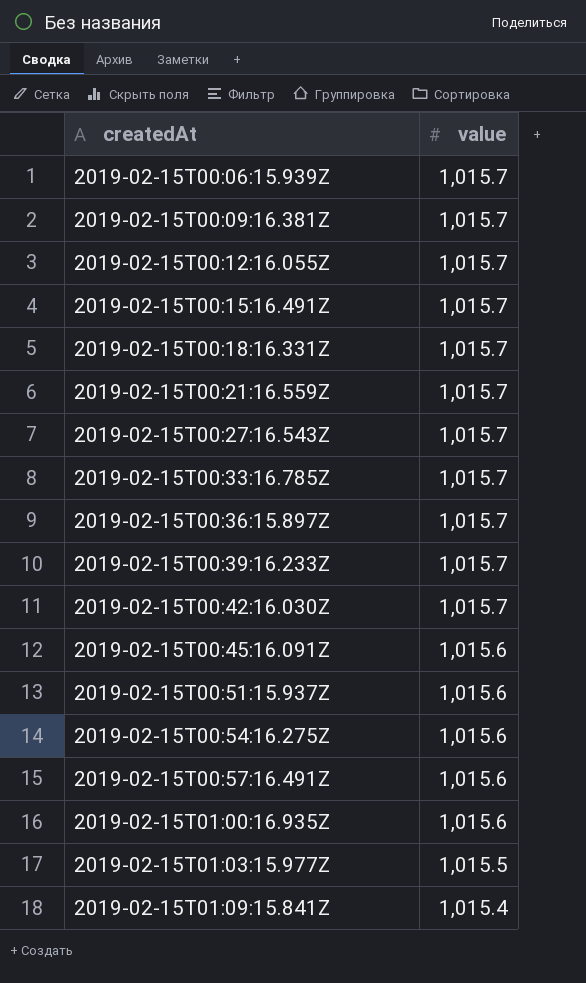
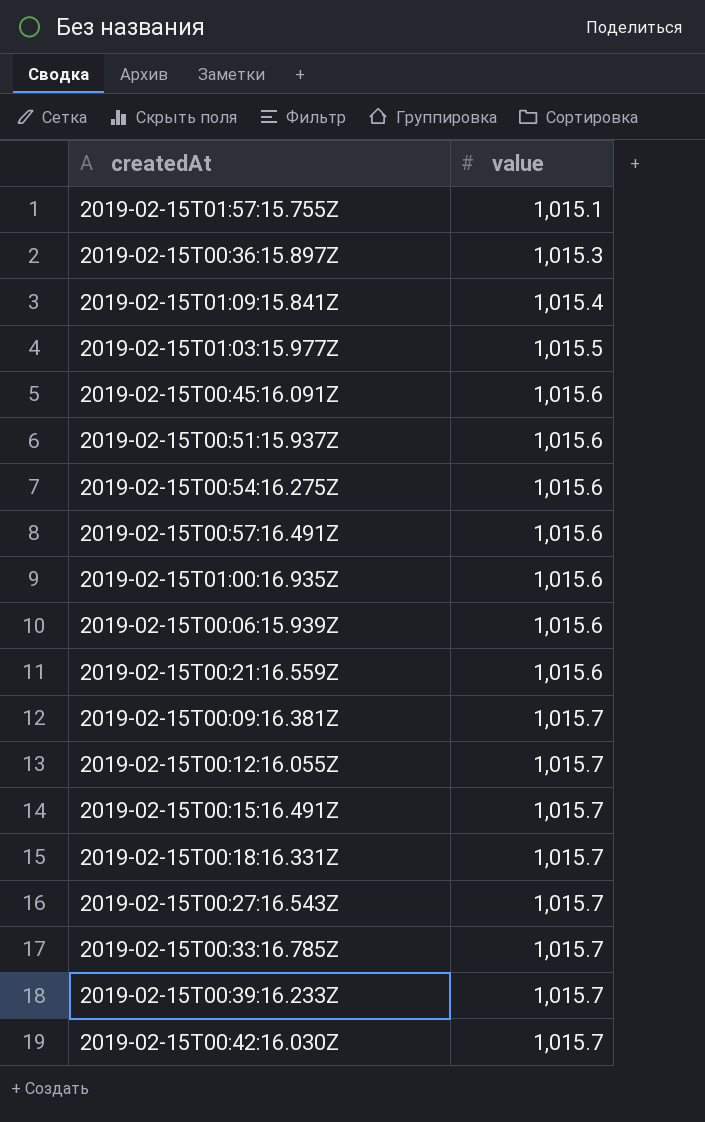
row order: createdAt ascending -> value ascending
row 2019-02-15T01:57:15.755Z: none -> 1,015.1
2019-02-15T00:36:15.897Z | value: 1,015.7 -> 1,015.3
2019-02-15T00:06:15.939Z | value: 1,015.7 -> 1,015.6
2019-02-15T00:21:16.559Z | value: 1,015.7 -> 1,015.6

